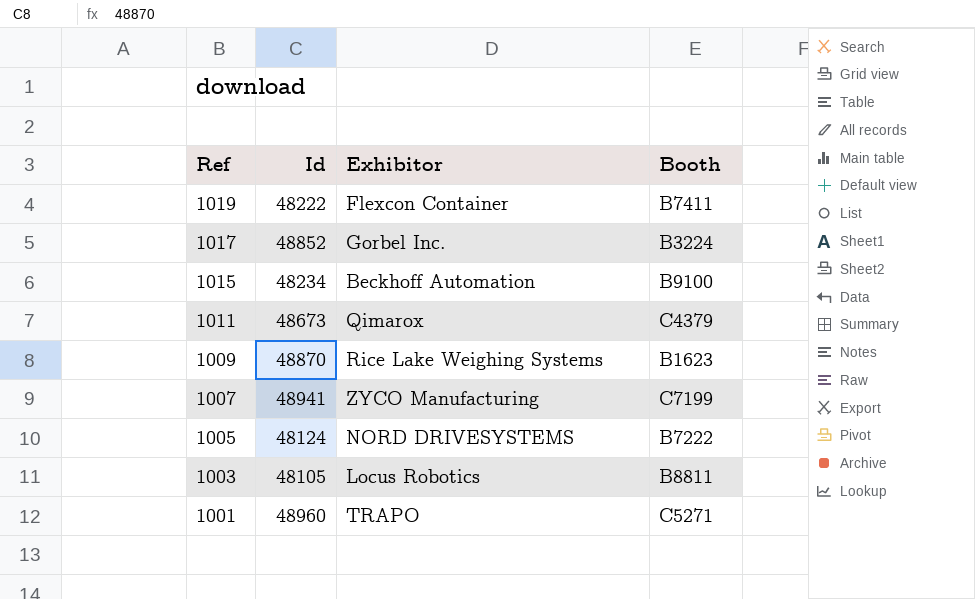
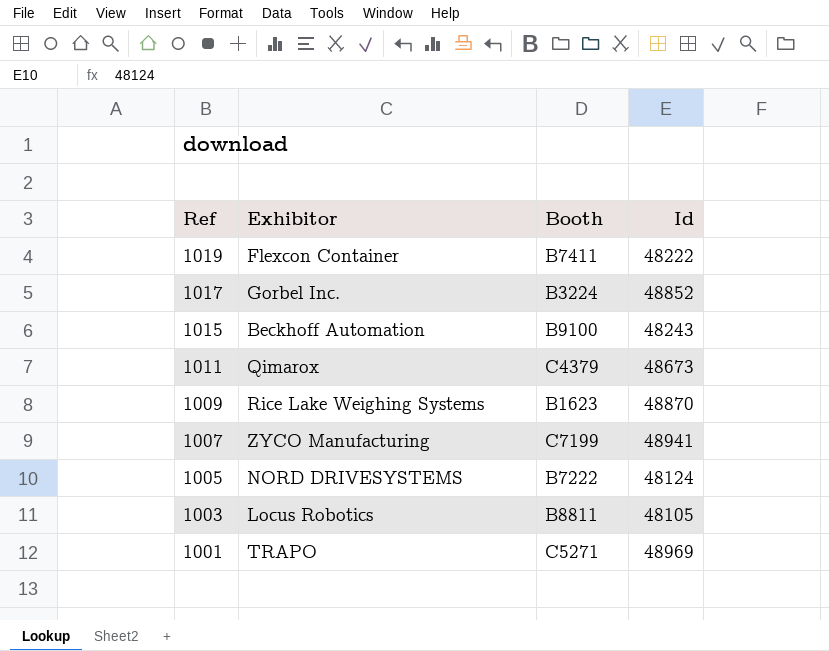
column Id | position: 2 -> 4
1015 | Id: 48234 -> 48243
1001 | Id: 48960 -> 48969

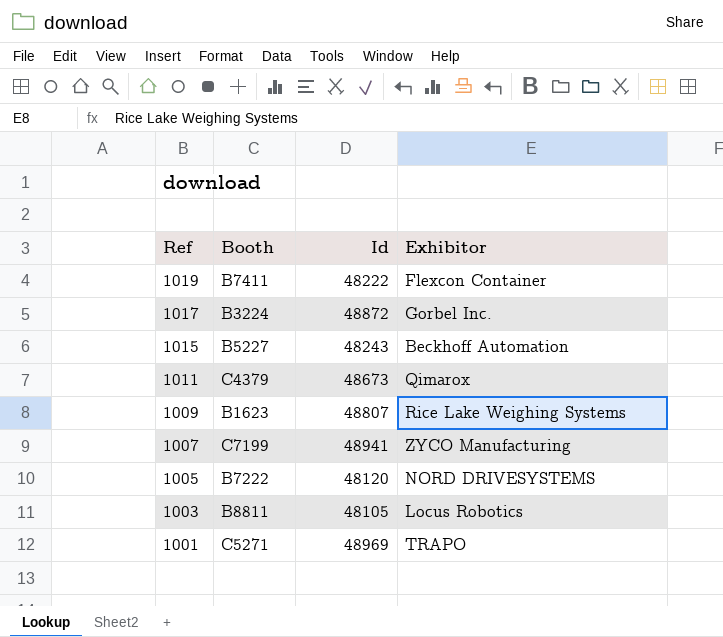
column Exhibitor | position: 2 -> 4
1017 | Id: 48852 -> 48872
1015 | Booth: B9100 -> B5227
1009 | Id: 48870 -> 48807
1005 | Id: 48124 -> 48120

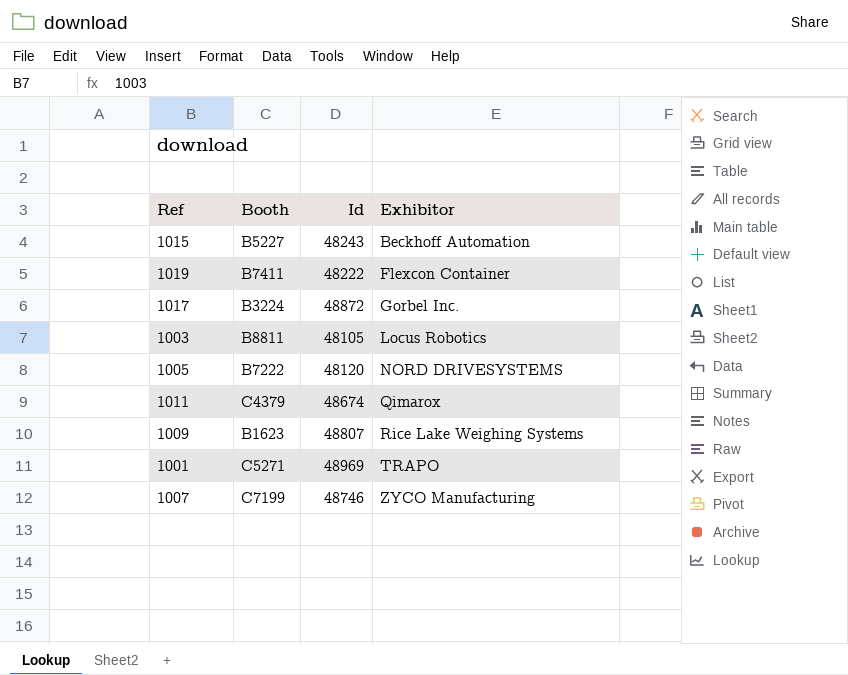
row order: Ref descending -> Exhibitor ascending
1011 | Id: 48673 -> 48674
1007 | Id: 48941 -> 48746

